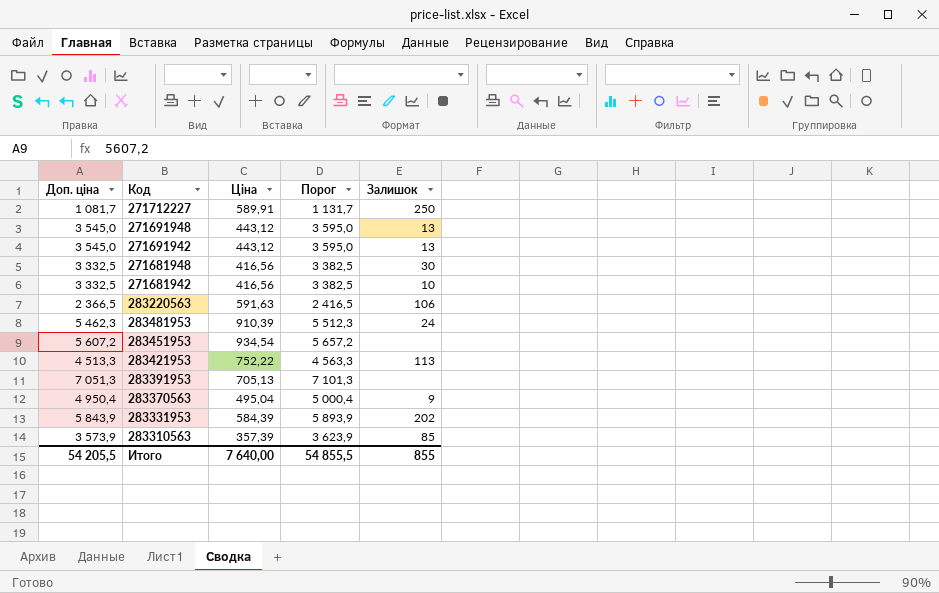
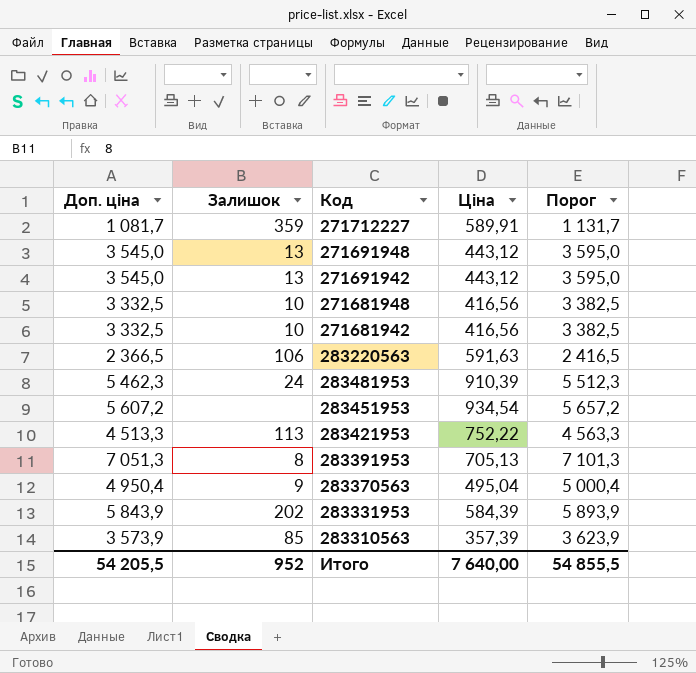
column Залишок | position: 5 -> 2
271712227 | Залишок: 250 -> 359
271681948 | Залишок: 30 -> 10
283391953 | Залишок: none -> 8
Итого | Залишок: 855 -> 952

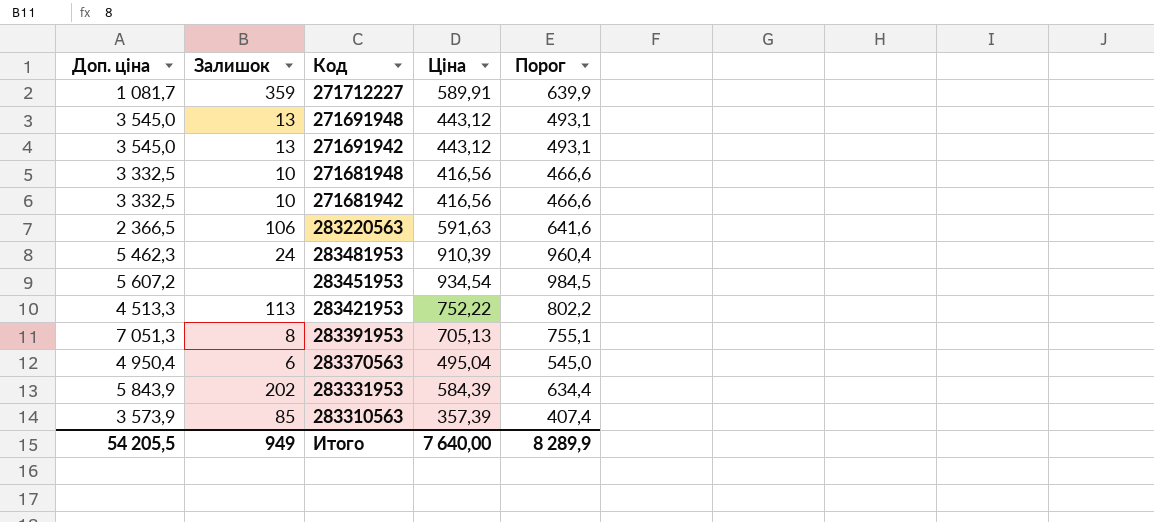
column Порог | formula: [Доп. ціна] + 50 -> [Ціна] + 50
283370563 | Залишок: 9 -> 6
Итого | Залишок: 952 -> 949
Итого | Порог: 54 855,5 -> 8 289,9

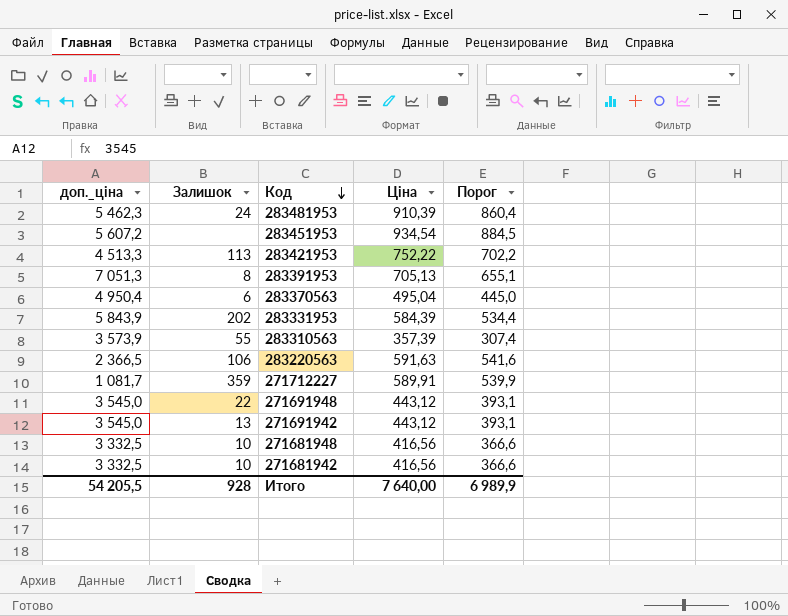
row order: none -> Код descending
column name: Доп. ціна -> доп._ціна
column Порог | formula: [Ціна] + 50 -> [Ціна] - 50
283310563 | Залишок: 85 -> 55
271691948 | Залишок: 13 -> 22
Итого | Залишок: 949 -> 928
Итого | Порог: 8 289,9 -> 6 989,9

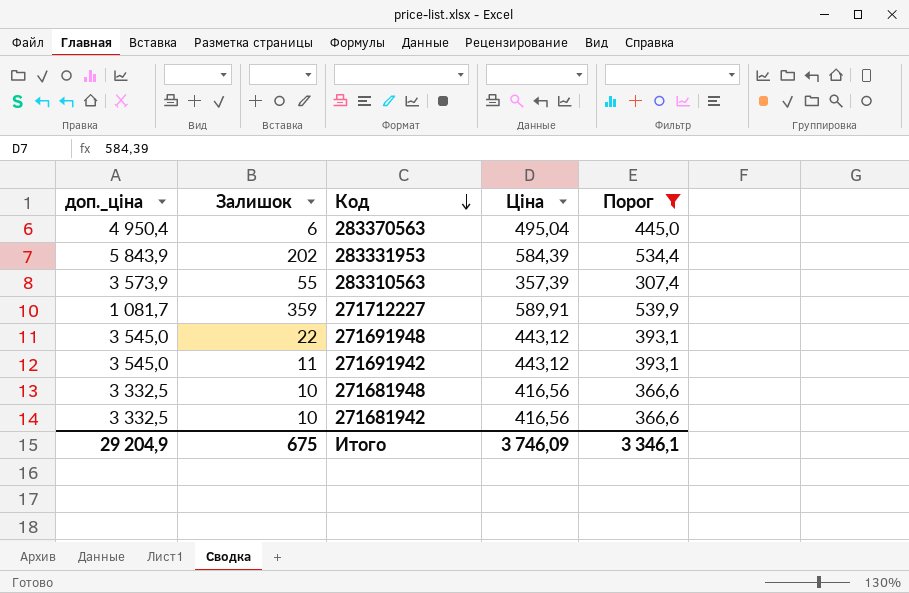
filter: none -> Порог <= 539,9
271691942 | Залишок: 13 -> 11
Итого | доп._ціна: 54 205,5 -> 29 204,9
Итого | Залишок: 928 -> 675
Итого | Ціна: 7 640,00 -> 3 746,09
Итого | Порог: 6 989,9 -> 3 346,1

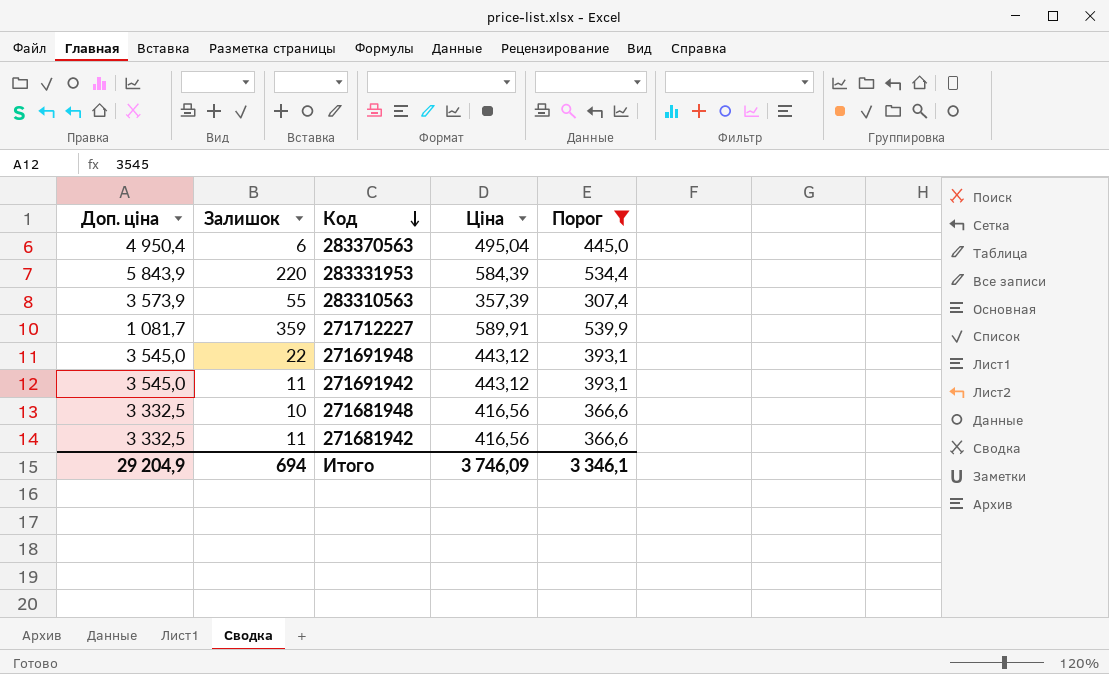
column name: доп._ціна -> Доп. ціна
283331953 | Залишок: 202 -> 220
271681942 | Залишок: 10 -> 11
Итого | Залишок: 675 -> 694

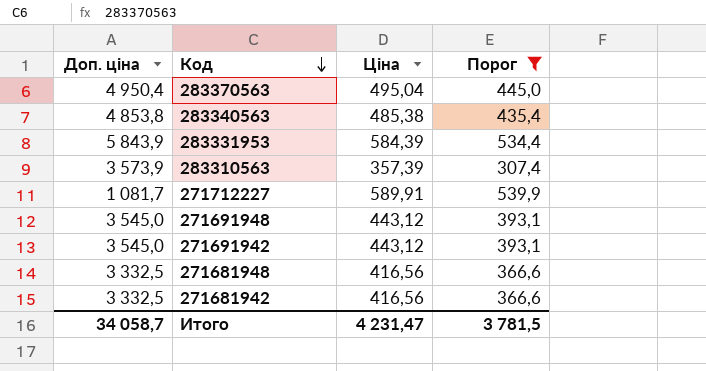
column Залишок | position: 2 -> none
row 283340563: none -> 4 853,8 | 485,38 | 435,4
Итого | Доп. ціна: 29 204,9 -> 34 058,7
Итого | Ціна: 3 746,09 -> 4 231,47
Итого | Порог: 3 346,1 -> 3 781,5

